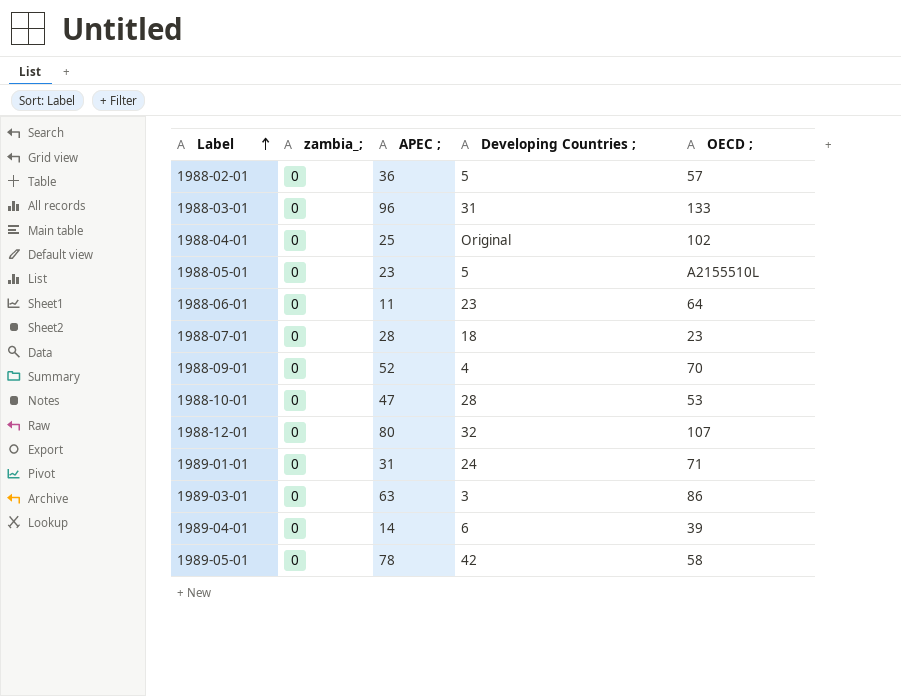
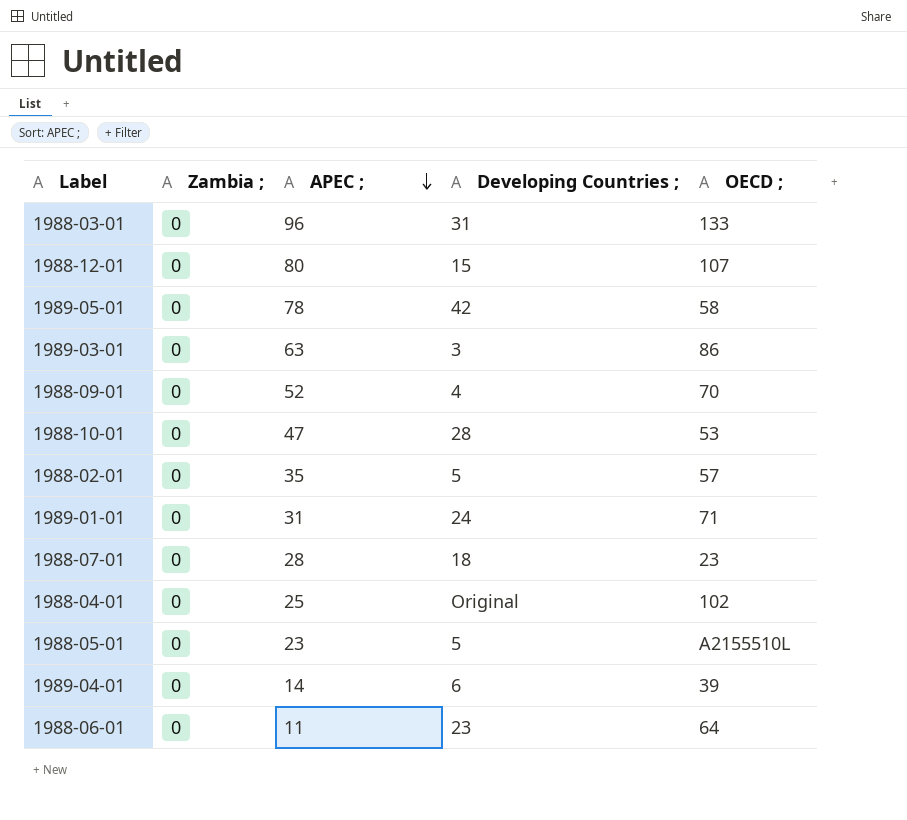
row order: Label ascending -> APEC ; descending
column name: zambia_; -> Zambia ;
1988-12-01 | Developing Countries ;: 32 -> 15
1988-02-01 | APEC ;: 36 -> 35

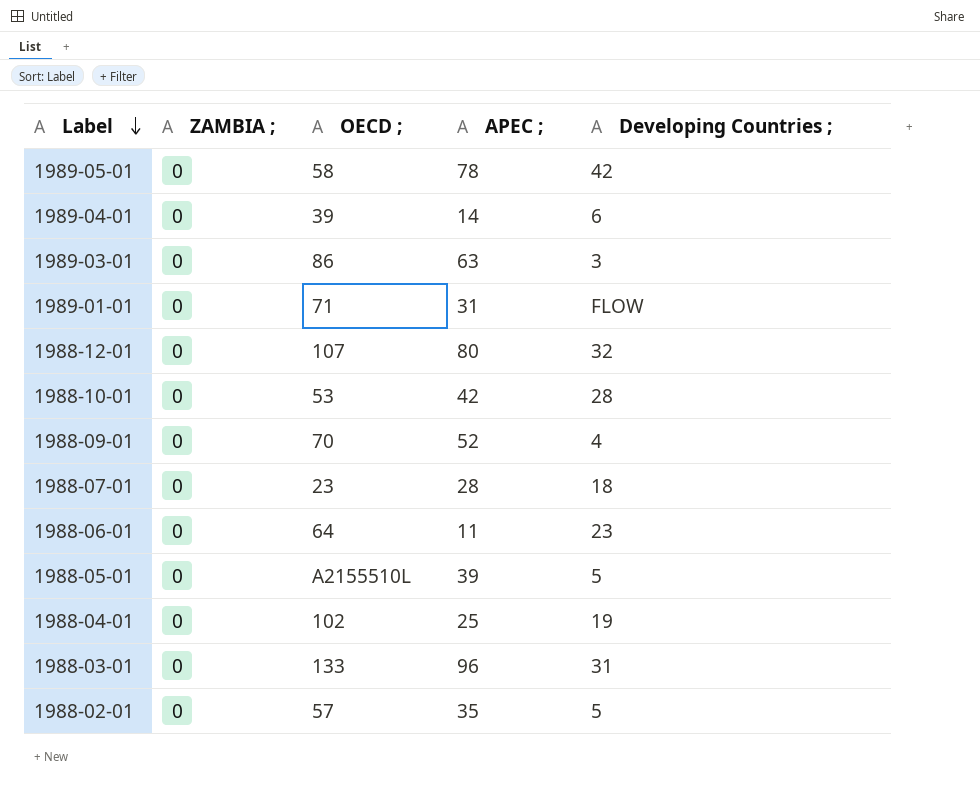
row order: APEC ; descending -> Label descending
column name: Zambia ; -> ZAMBIA ;
column OECD ; | position: 5 -> 3
1989-01-01 | Developing Countries ;: 24 -> FLOW
1988-12-01 | Developing Countries ;: 15 -> 32
1988-10-01 | APEC ;: 47 -> 42
1988-05-01 | APEC ;: 23 -> 39
1988-04-01 | Developing Countries ;: Original -> 19

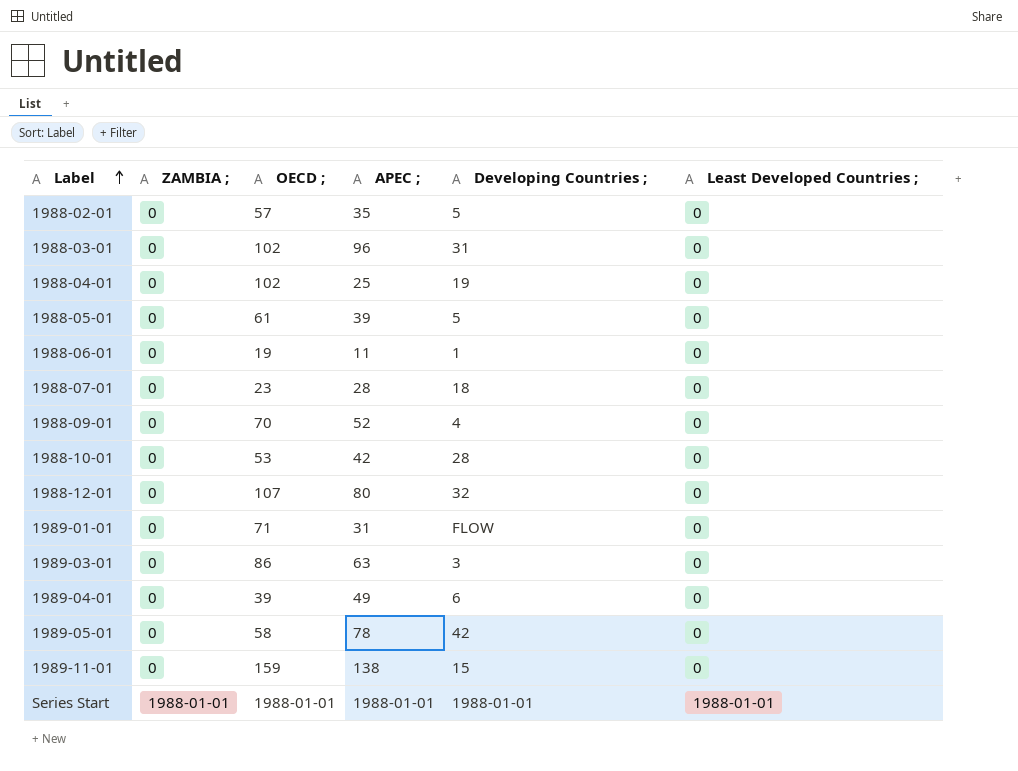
row order: Label descending -> Label ascending
column Least Developed Countries ; | position: none -> 6
1988-03-01 | OECD ;: 133 -> 102
1988-05-01 | OECD ;: A2155510L -> 61
1988-06-01 | OECD ;: 64 -> 19
1988-06-01 | Developing Countries ;: 23 -> 1
1989-04-01 | APEC ;: 14 -> 49
row 1989-11-01: none -> 0 | 159 | 138 | 15 | 0
row Series Start: none -> 1988-01-01 | 1988-01-01 | 1988-01-01 | 1988-01-01 | 1988-01-01

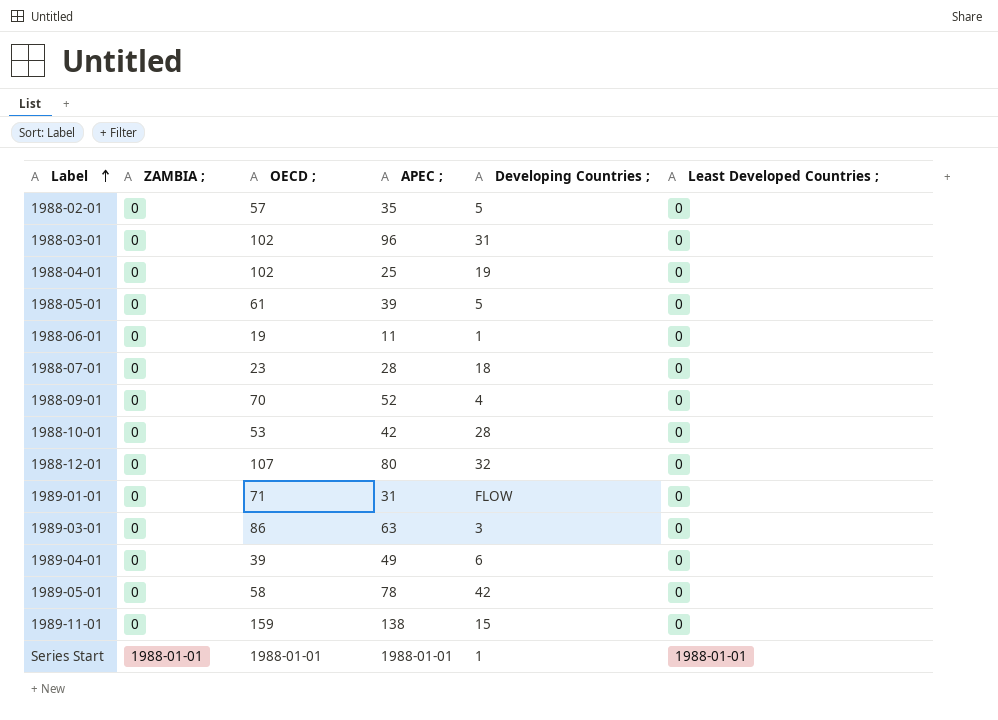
Series Start | Developing Countries ;: 1988-01-01 -> 1

